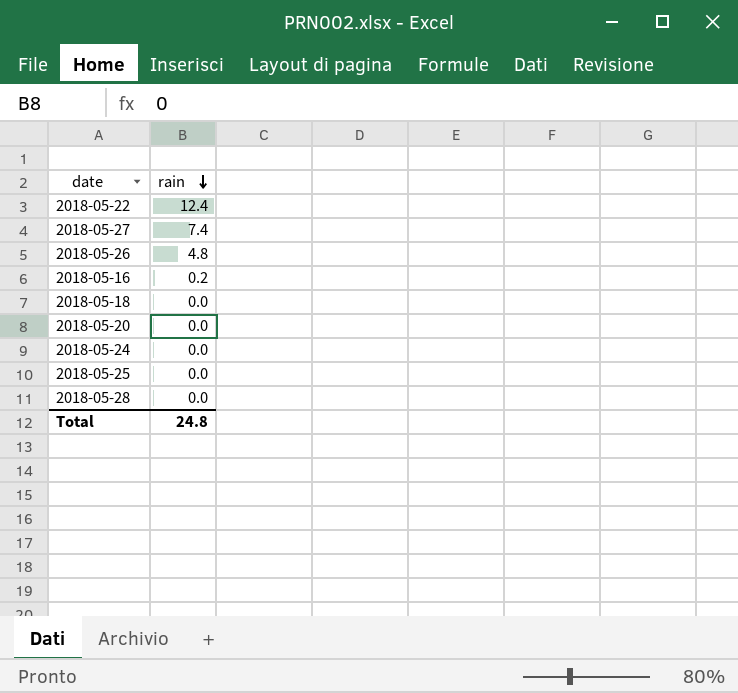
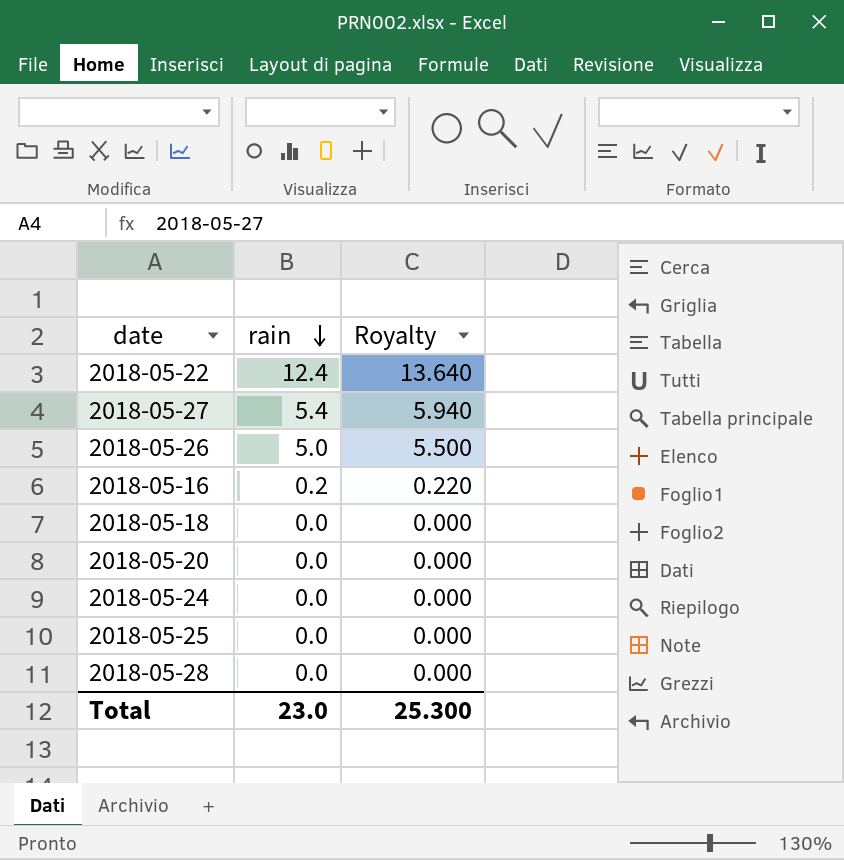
column Royalty | formula: none -> [rain] * 1.1
2018-05-27 | rain: 7.4 -> 5.4
2018-05-26 | rain: 4.8 -> 5.0
Total | rain: 24.8 -> 23.0

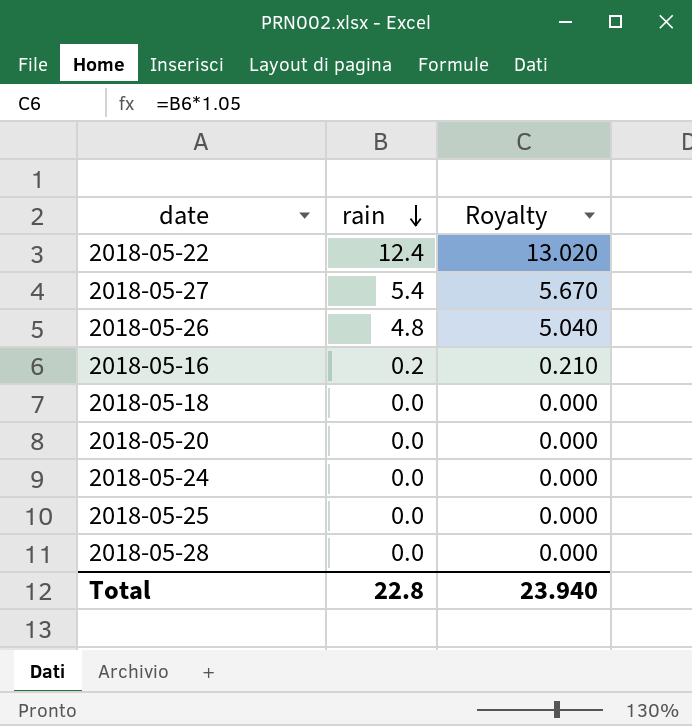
column Royalty | formula: [rain] * 1.1 -> [rain] * 1.05
2018-05-26 | rain: 5.0 -> 4.8
Total | rain: 23.0 -> 22.8
Total | Royalty: 25.300 -> 23.940

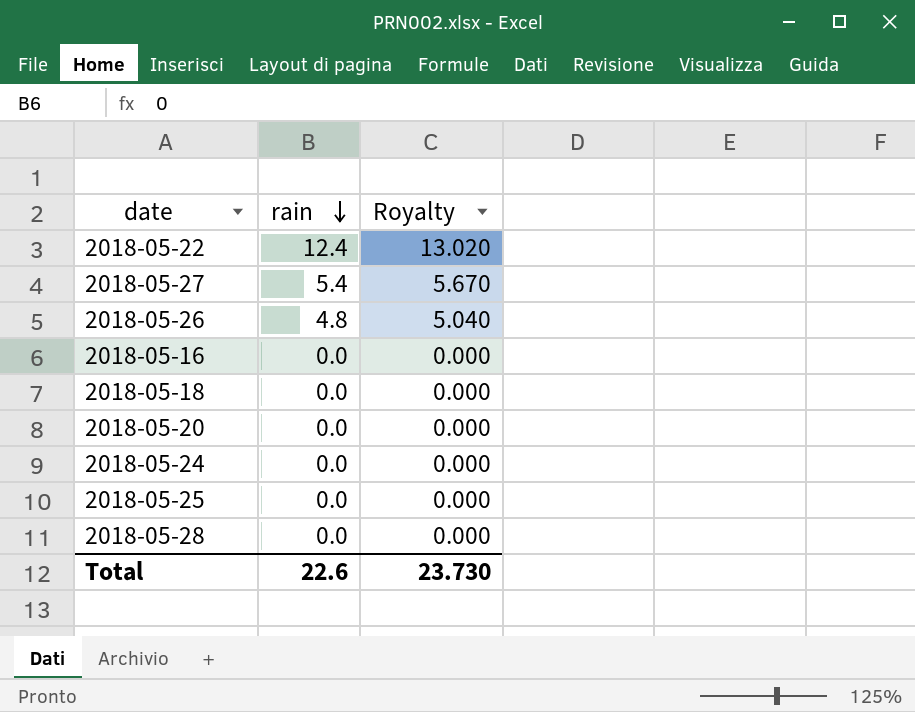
2018-05-16 | rain: 0.2 -> 0.0
2018-05-16 | Royalty: 0.210 -> 0.000
Total | rain: 22.8 -> 22.6
Total | Royalty: 23.940 -> 23.730

